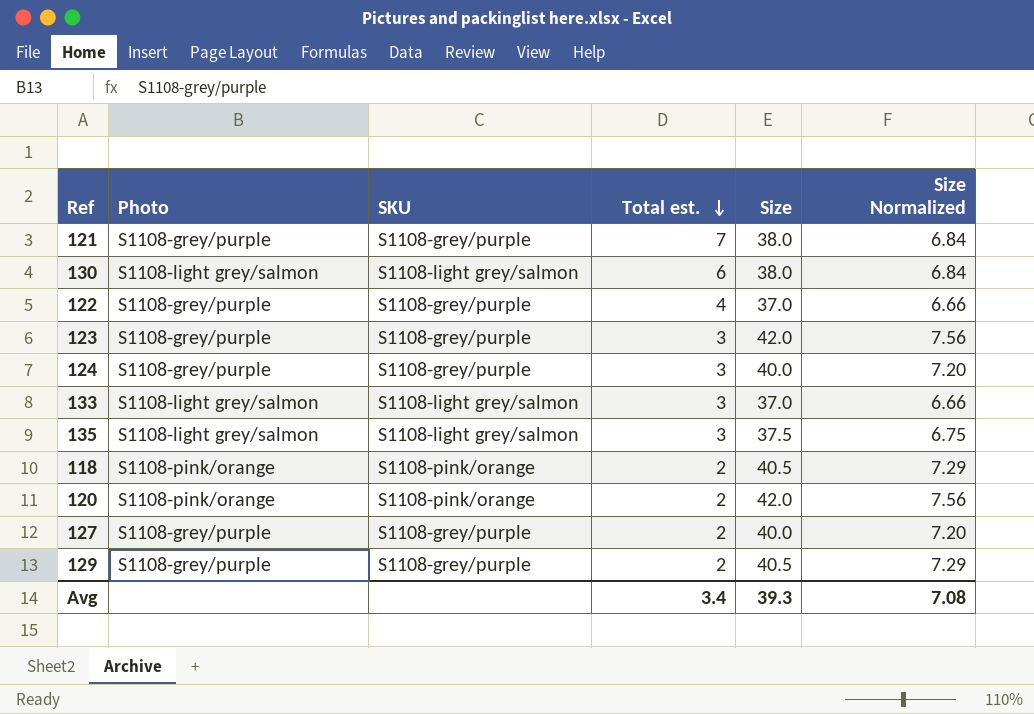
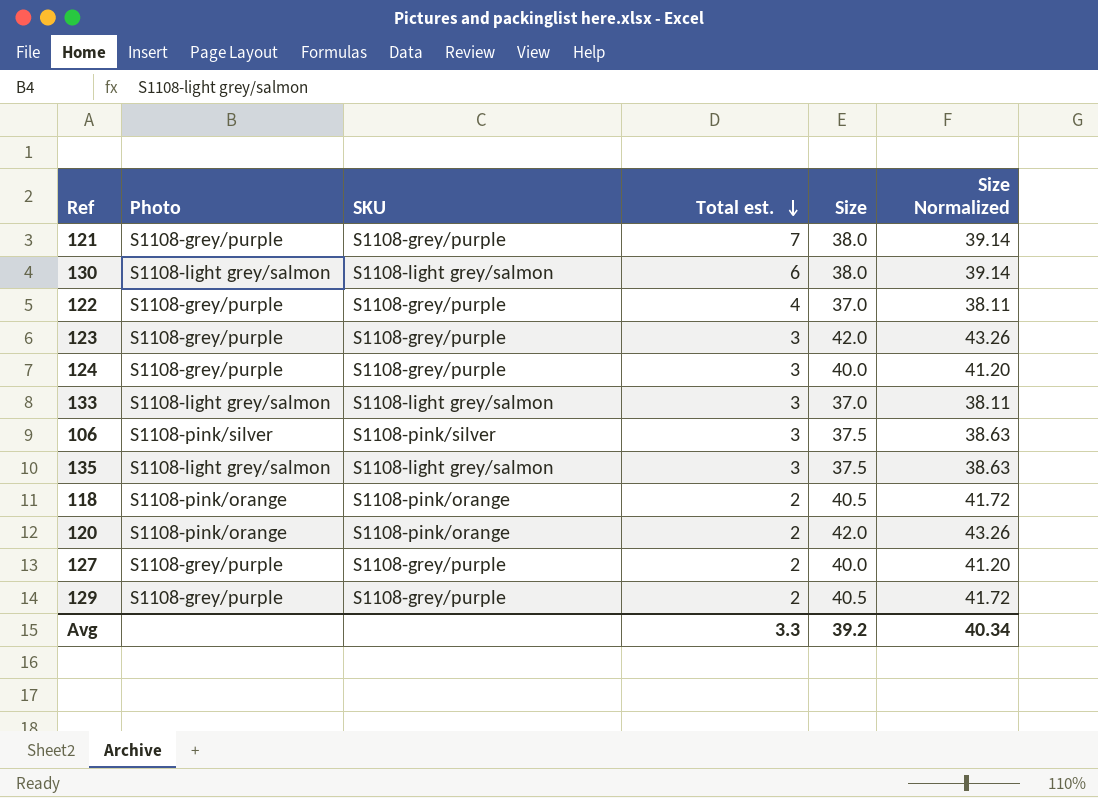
column Size Normalized | formula: [Size] * 0.18 -> [Size] * 1.03
row 106: none -> S1108-pink/silver | S1108-pink/silver | 3 | 37.5 | 38.63
Avg | Total est.: 3.4 -> 3.3
Avg | Size: 39.3 -> 39.2
Avg | Size Normalized: 7.08 -> 40.34

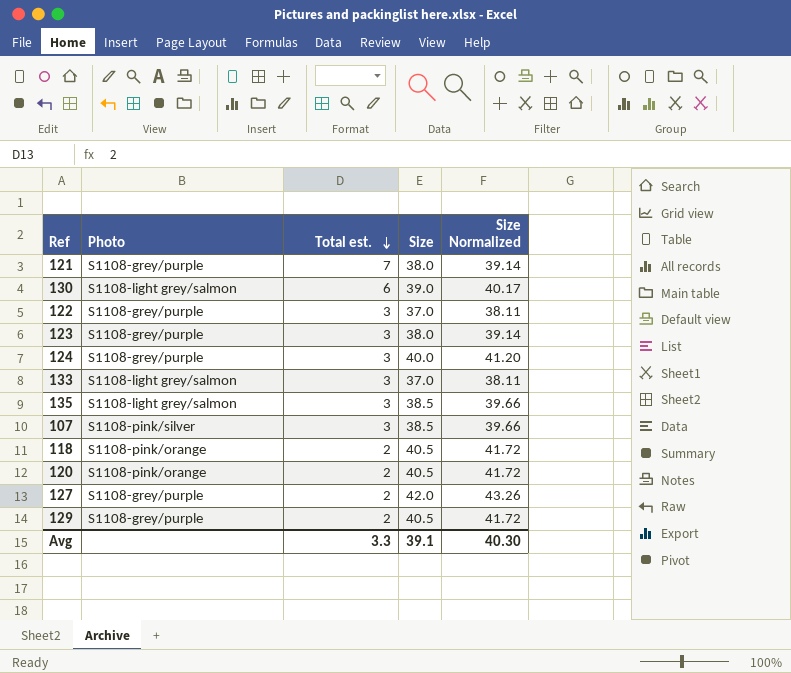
column SKU | position: 3 -> none
row 106: S1108-pink/silver | S1108-pink/silver | 3 | 37.5 | 38.63 -> none
130 | Size: 38.0 -> 39.0
130 | Size Normalized: 39.14 -> 40.17
122 | Total est.: 4 -> 3
123 | Size: 42.0 -> 38.0
123 | Size Normalized: 43.26 -> 39.14
135 | Size: 37.5 -> 38.5
135 | Size Normalized: 38.63 -> 39.66
row 107: none -> S1108-pink/silver | 3 | 38.5 | 39.66
120 | Size: 42.0 -> 40.5
120 | Size Normalized: 43.26 -> 41.72
127 | Size: 40.0 -> 42.0
127 | Size Normalized: 41.20 -> 43.26
Avg | Size: 39.2 -> 39.1
Avg | Size Normalized: 40.34 -> 40.30

